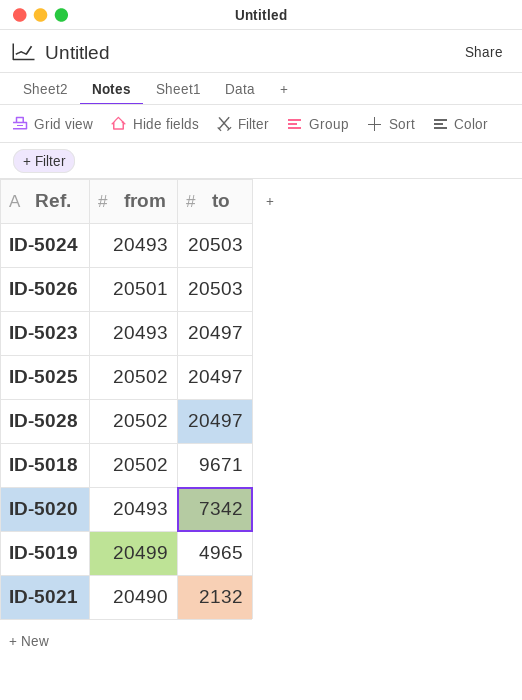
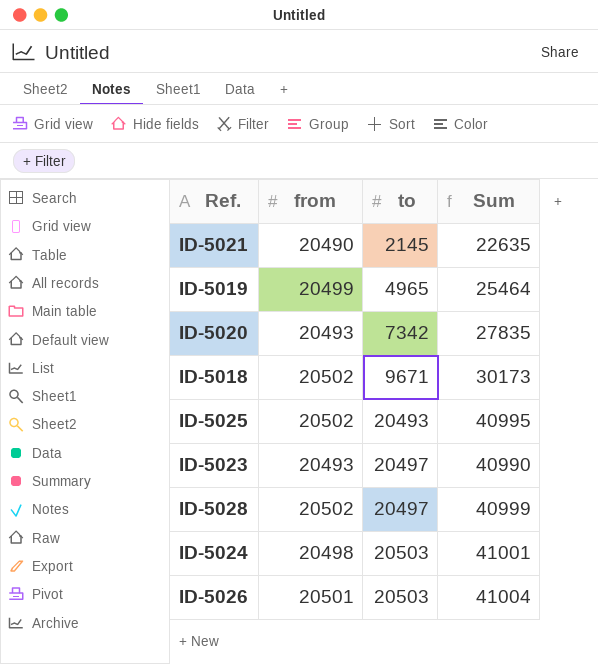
row order: to descending -> to ascending
column Sum | formula: none -> [from] + [to]
ID-5021 | to: 2132 -> 2145
ID-5025 | to: 20497 -> 20493
ID-5024 | from: 20493 -> 20498

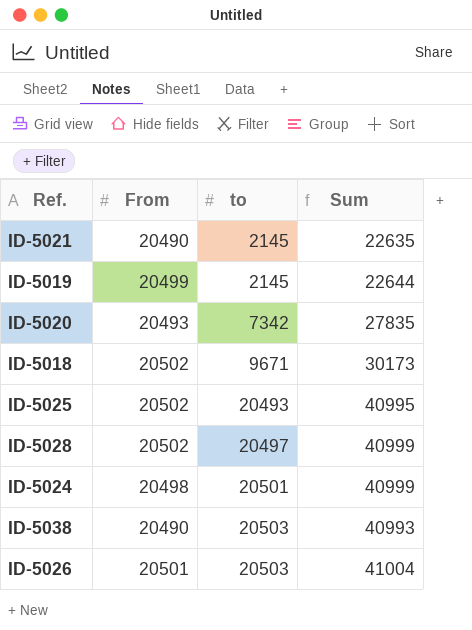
column name: from -> From
row ID-5023: 20493 | 20497 | 40990 -> none
ID-5019 | to: 4965 -> 2145
ID-5019 | Sum: 25464 -> 22644
ID-5024 | to: 20503 -> 20501
ID-5024 | Sum: 41001 -> 40999
row ID-5038: none -> 20490 | 20503 | 40993

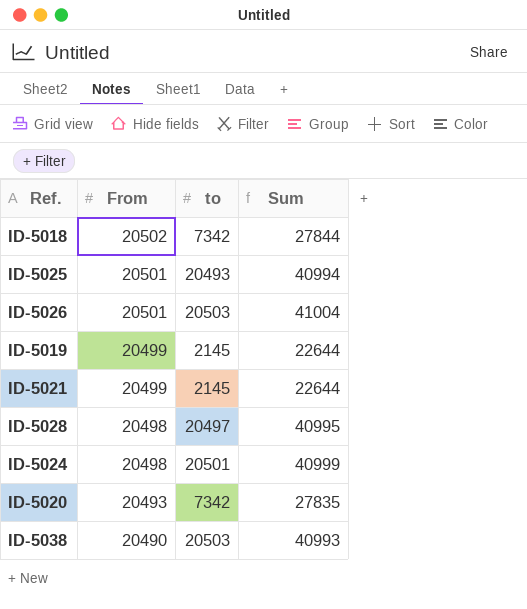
row order: to ascending -> From descending
ID-5018 | to: 9671 -> 7342
ID-5018 | Sum: 30173 -> 27844
ID-5025 | From: 20502 -> 20501
ID-5025 | Sum: 40995 -> 40994
ID-5021 | From: 20490 -> 20499
ID-5021 | Sum: 22635 -> 22644
ID-5028 | From: 20502 -> 20498
ID-5028 | Sum: 40999 -> 40995

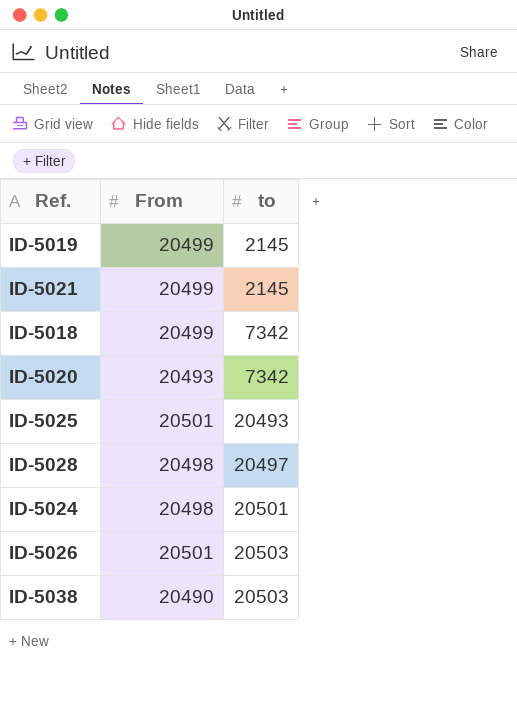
row order: From descending -> to ascending
column Sum | formula: [From] + [to] -> none
ID-5018 | From: 20502 -> 20499

